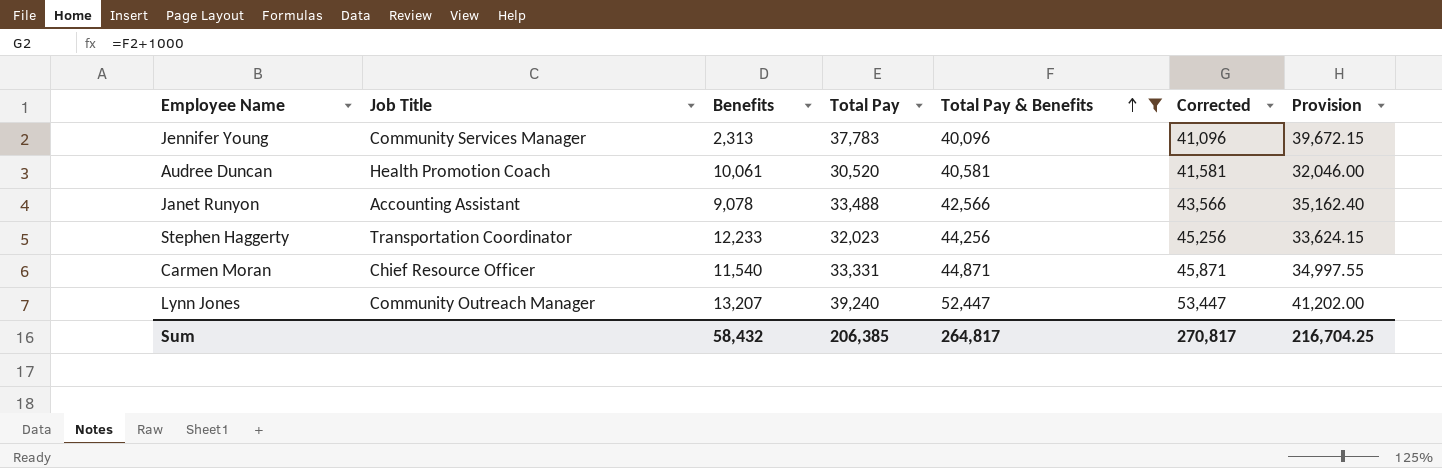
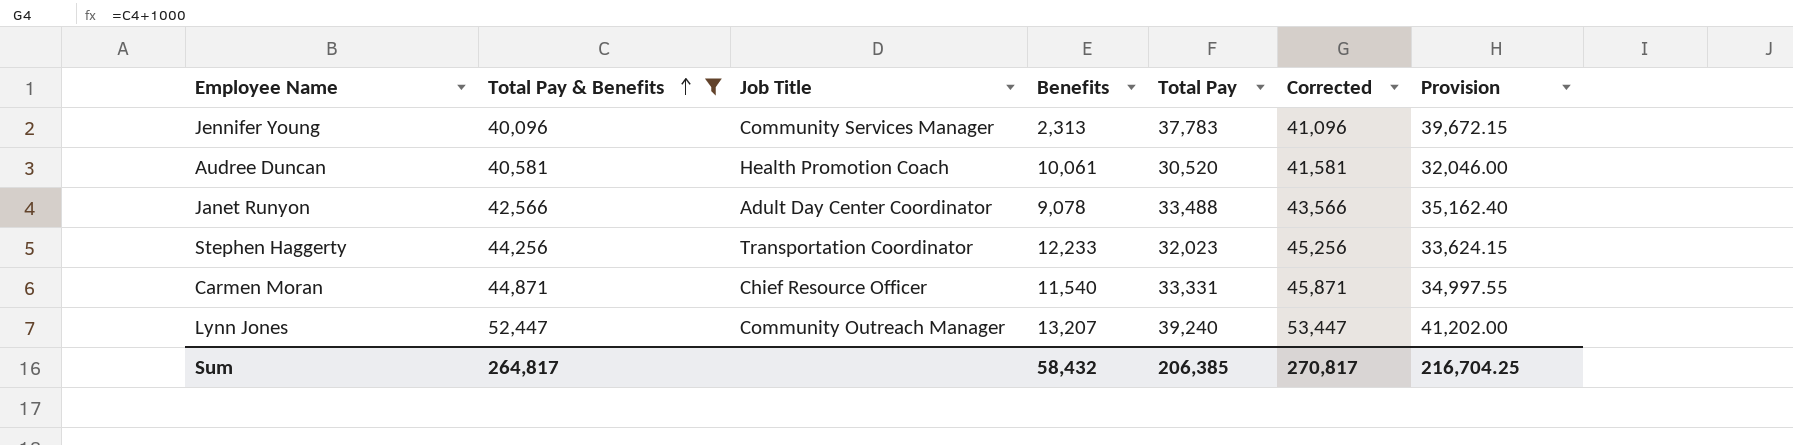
column Total Pay & Benefits | position: 5 -> 2
Janet Runyon | Job Title: Accounting Assistant -> Adult Day Center Coordinator

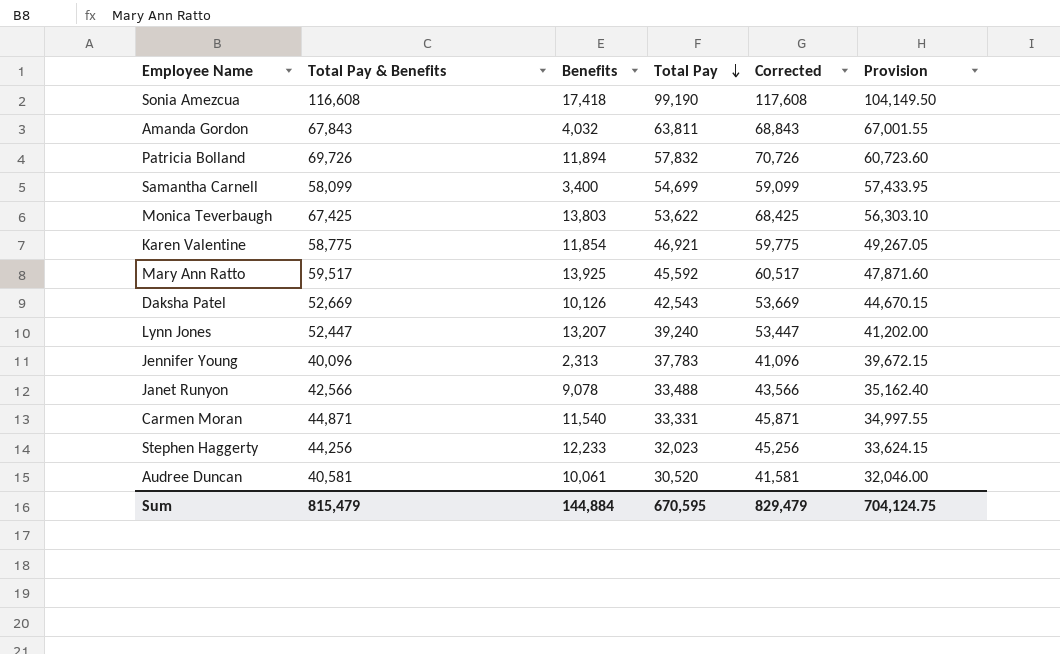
filter: Total Pay & Benefits <= 52,447 -> none
row order: Total Pay & Benefits ascending -> Total Pay descending
column Job Title | position: 3 -> none
Sum | Total Pay & Benefits: 264,817 -> 815,479
Sum | Benefits: 58,432 -> 144,884
Sum | Total Pay: 206,385 -> 670,595
Sum | Corrected: 270,817 -> 829,479
Sum | Provision: 216,704.25 -> 704,124.75

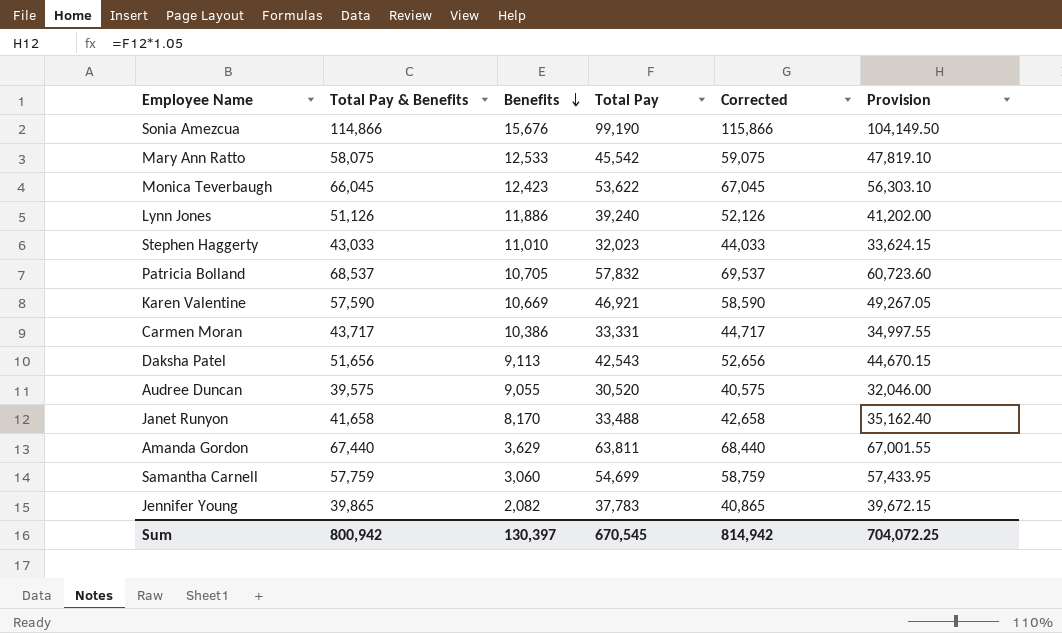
row order: Total Pay descending -> Benefits descending
Sonia Amezcua | Total Pay & Benefits: 116,608 -> 114,866
Sonia Amezcua | Benefits: 17,418 -> 15,676
Sonia Amezcua | Corrected: 117,608 -> 115,866
Mary Ann Ratto | Total Pay & Benefits: 59,517 -> 58,075
Mary Ann Ratto | Benefits: 13,925 -> 12,533
Mary Ann Ratto | Total Pay: 45,592 -> 45,542
Mary Ann Ratto | Corrected: 60,517 -> 59,075
Mary Ann Ratto | Provision: 47,871.60 -> 47,819.10
Monica Teverbaugh | Total Pay & Benefits: 67,425 -> 66,045
Monica Teverbaugh | Benefits: 13,803 -> 12,423
Monica Teverbaugh | Corrected: 68,425 -> 67,045
Lynn Jones | Total Pay & Benefits: 52,447 -> 51,126
Lynn Jones | Benefits: 13,207 -> 11,886
Lynn Jones | Corrected: 53,447 -> 52,126
Stephen Haggerty | Total Pay & Benefits: 44,256 -> 43,033
Stephen Haggerty | Benefits: 12,233 -> 11,010
Stephen Haggerty | Corrected: 45,256 -> 44,033
Patricia Bolland | Total Pay & Benefits: 69,726 -> 68,537
Patricia Bolland | Benefits: 11,894 -> 10,705
Patricia Bolland | Corrected: 70,726 -> 69,537
Karen Valentine | Total Pay & Benefits: 58,775 -> 57,590
Karen Valentine | Benefits: 11,854 -> 10,669
Karen Valentine | Corrected: 59,775 -> 58,590
Carmen Moran | Total Pay & Benefits: 44,871 -> 43,717
Carmen Moran | Benefits: 11,540 -> 10,386
Carmen Moran | Corrected: 45,871 -> 44,717
Daksha Patel | Total Pay & Benefits: 52,669 -> 51,656
Daksha Patel | Benefits: 10,126 -> 9,113
Daksha Patel | Corrected: 53,669 -> 52,656
Audree Duncan | Total Pay & Benefits: 40,581 -> 39,575
Audree Duncan | Benefits: 10,061 -> 9,055
Audree Duncan | Corrected: 41,581 -> 40,575
Janet Runyon | Total Pay & Benefits: 42,566 -> 41,658
Janet Runyon | Benefits: 9,078 -> 8,170
Janet Runyon | Corrected: 43,566 -> 42,658
Amanda Gordon | Total Pay & Benefits: 67,843 -> 67,440
Amanda Gordon | Benefits: 4,032 -> 3,629
Amanda Gordon | Corrected: 68,843 -> 68,440
Samantha Carnell | Total Pay & Benefits: 58,099 -> 57,759
Samantha Carnell | Benefits: 3,400 -> 3,060
Samantha Carnell | Corrected: 59,099 -> 58,759
Jennifer Young | Total Pay & Benefits: 40,096 -> 39,865
Jennifer Young | Benefits: 2,313 -> 2,082
Jennifer Young | Corrected: 41,096 -> 40,865
Sum | Total Pay & Benefits: 815,479 -> 800,942
Sum | Benefits: 144,884 -> 130,397
Sum | Total Pay: 670,595 -> 670,545
Sum | Corrected: 829,479 -> 814,942
Sum | Provision: 704,124.75 -> 704,072.25

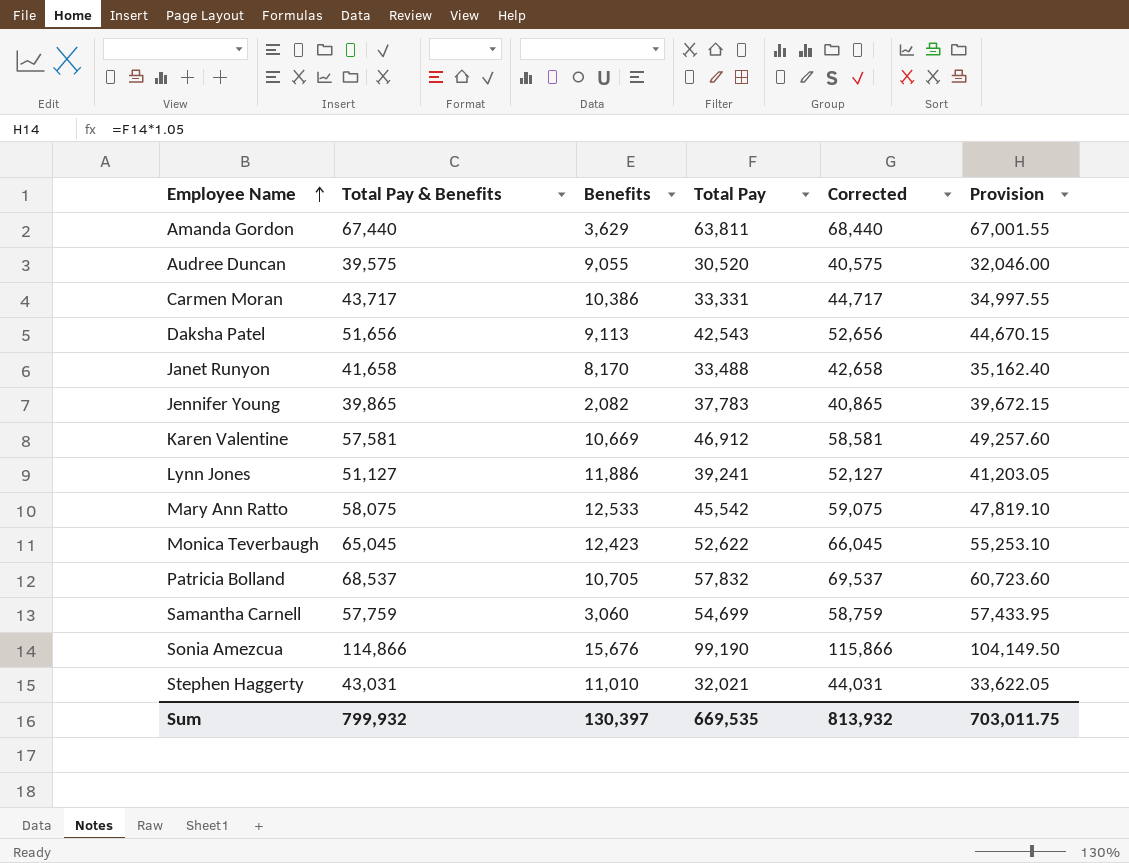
row order: Benefits descending -> Employee Name ascending
Karen Valentine | Total Pay & Benefits: 57,590 -> 57,581
Karen Valentine | Total Pay: 46,921 -> 46,912
Karen Valentine | Corrected: 58,590 -> 58,581
Karen Valentine | Provision: 49,267.05 -> 49,257.60
Lynn Jones | Total Pay & Benefits: 51,126 -> 51,127
Lynn Jones | Total Pay: 39,240 -> 39,241
Lynn Jones | Corrected: 52,126 -> 52,127
Lynn Jones | Provision: 41,202.00 -> 41,203.05
Monica Teverbaugh | Total Pay & Benefits: 66,045 -> 65,045
Monica Teverbaugh | Total Pay: 53,622 -> 52,622
Monica Teverbaugh | Corrected: 67,045 -> 66,045
Monica Teverbaugh | Provision: 56,303.10 -> 55,253.10
Stephen Haggerty | Total Pay & Benefits: 43,033 -> 43,031
Stephen Haggerty | Total Pay: 32,023 -> 32,021
Stephen Haggerty | Corrected: 44,033 -> 44,031
Stephen Haggerty | Provision: 33,624.15 -> 33,622.05
Sum | Total Pay & Benefits: 800,942 -> 799,932
Sum | Total Pay: 670,545 -> 669,535
Sum | Corrected: 814,942 -> 813,932
Sum | Provision: 704,072.25 -> 703,011.75

